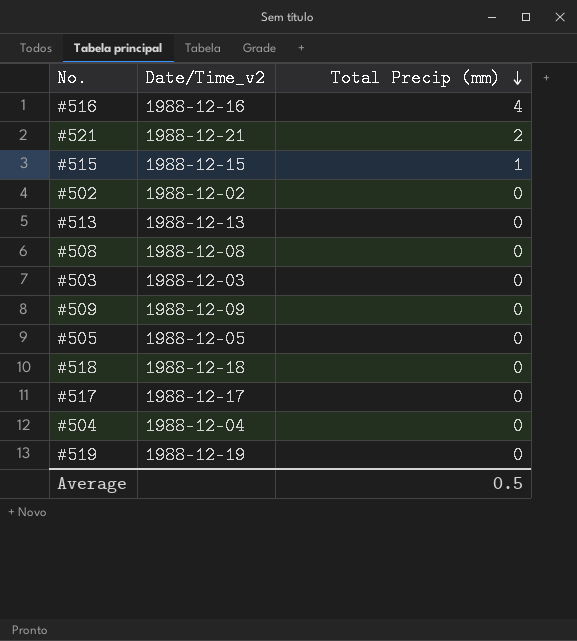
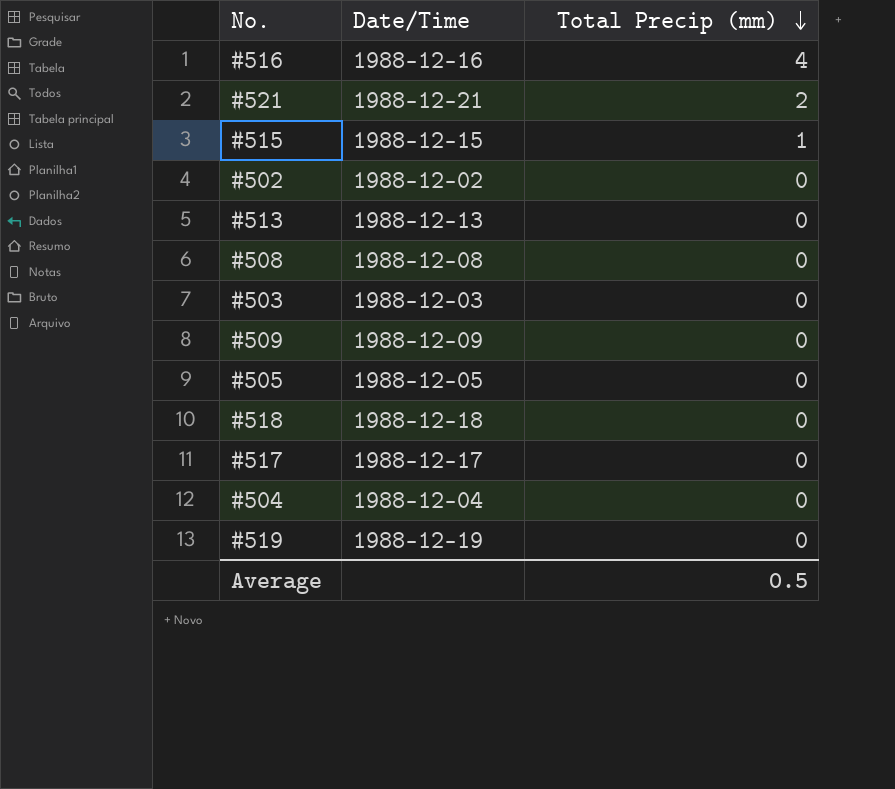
column name: Date/Time_v2 -> Date/Time

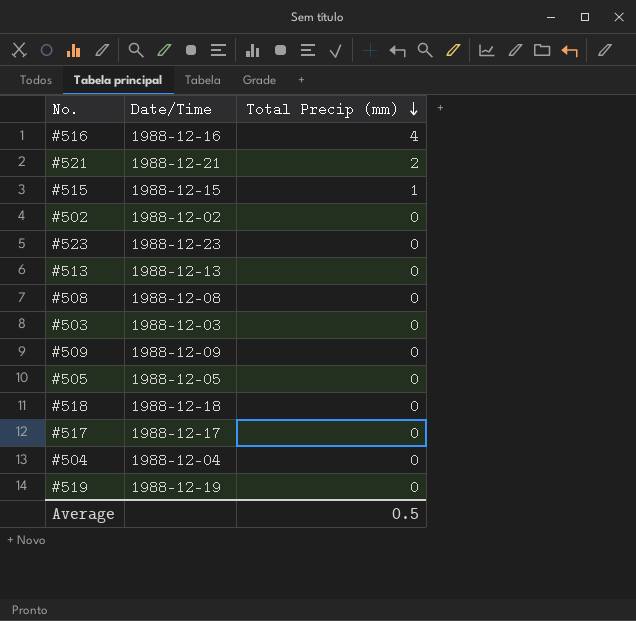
row #523: none -> 1988-12-23 | 0

